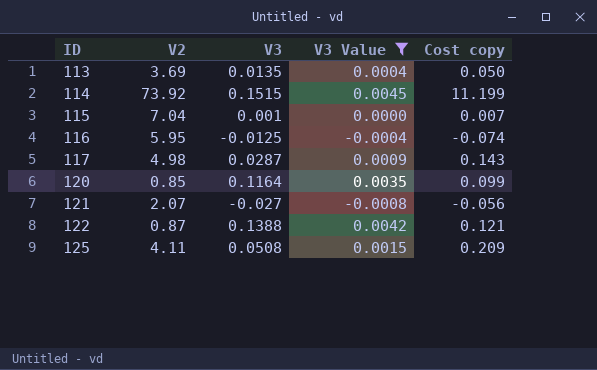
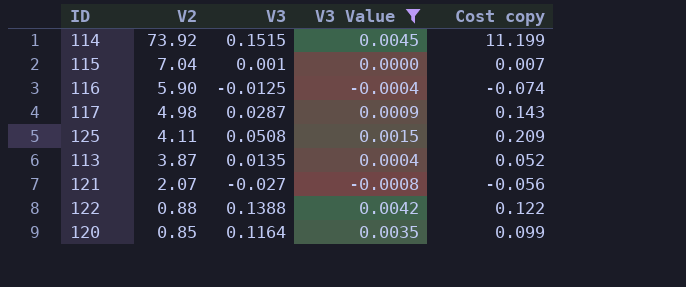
row order: ID ascending -> V2 descending
116 | V2: 5.95 -> 5.90
113 | V2: 3.69 -> 3.87
113 | Cost copy: 0.050 -> 0.052
122 | V2: 0.87 -> 0.88
122 | Cost copy: 0.121 -> 0.122

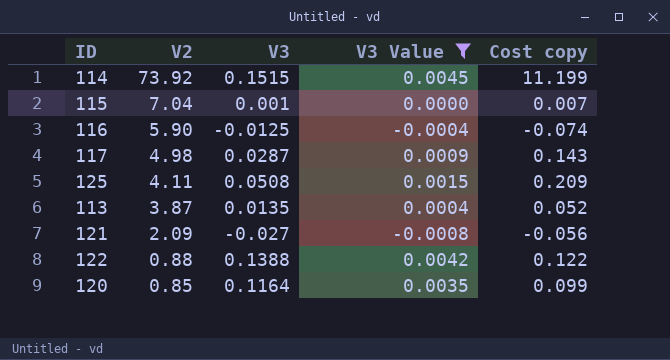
121 | V2: 2.07 -> 2.09

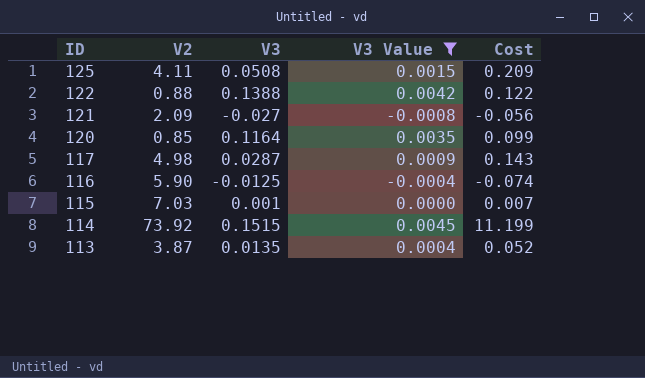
row order: V2 descending -> ID descending
column name: Cost copy -> Cost
115 | V2: 7.04 -> 7.03

